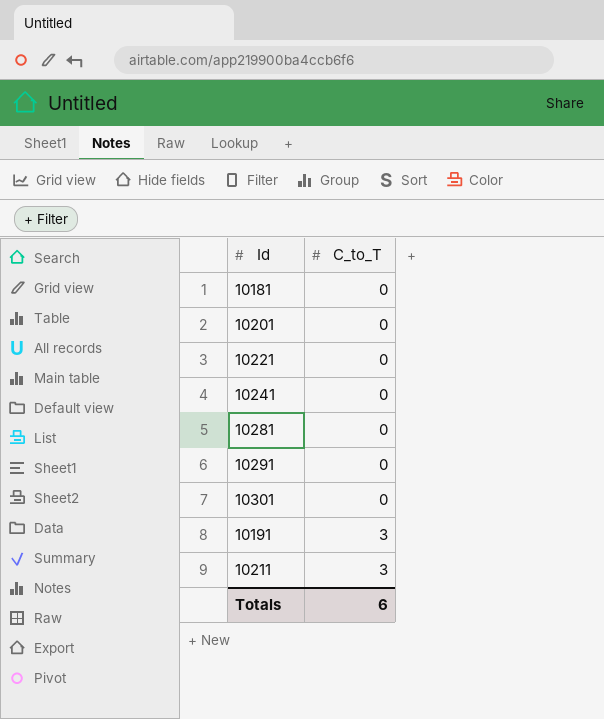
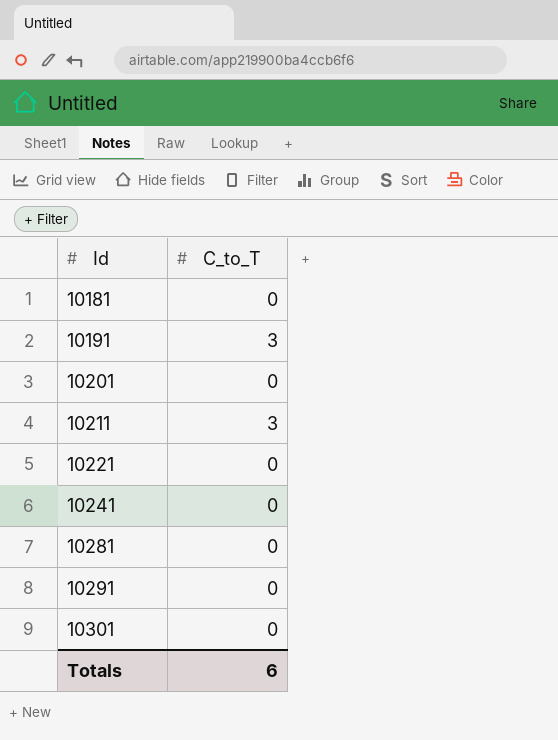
row order: C_to_T ascending -> Id ascending

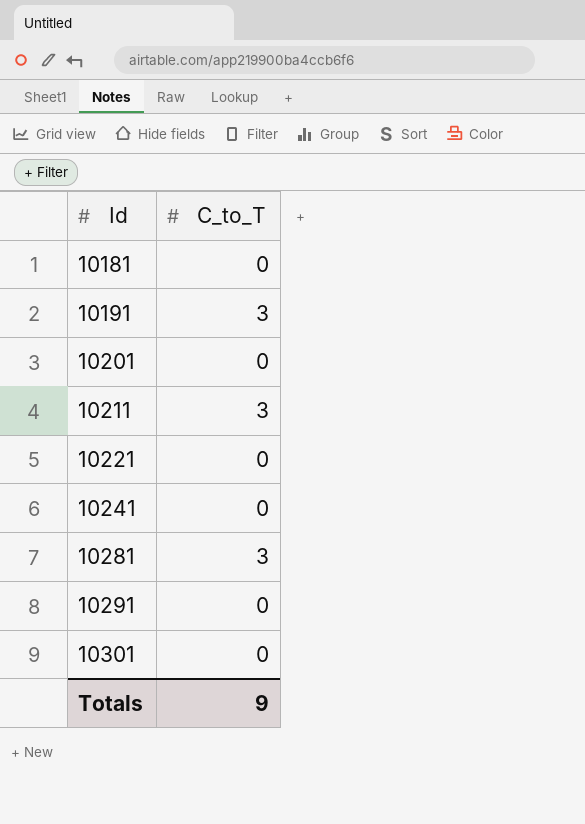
10281 | C_to_T: 0 -> 3
Totals | C_to_T: 6 -> 9

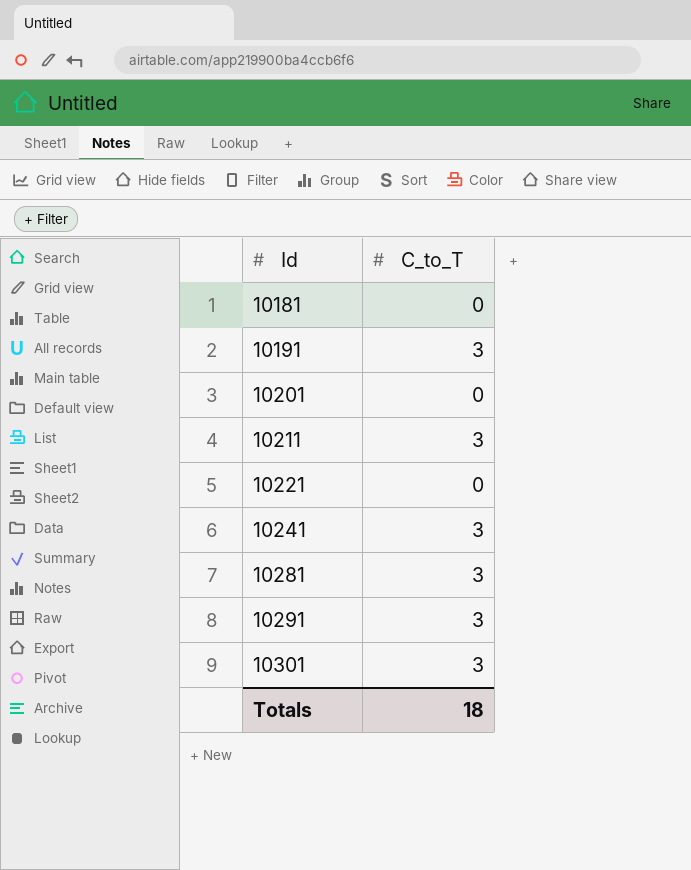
10241 | C_to_T: 0 -> 3
10291 | C_to_T: 0 -> 3
10301 | C_to_T: 0 -> 3
Totals | C_to_T: 9 -> 18

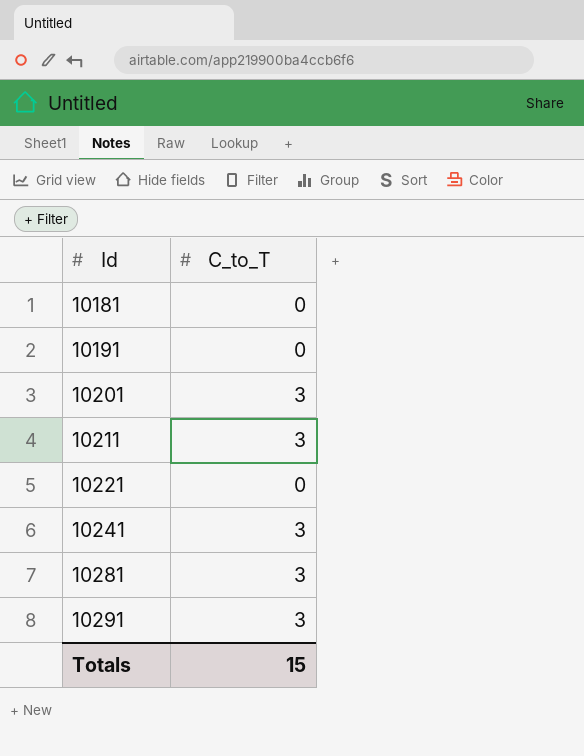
row 10301: 3 -> none
10191 | C_to_T: 3 -> 0
10201 | C_to_T: 0 -> 3
Totals | C_to_T: 18 -> 15

